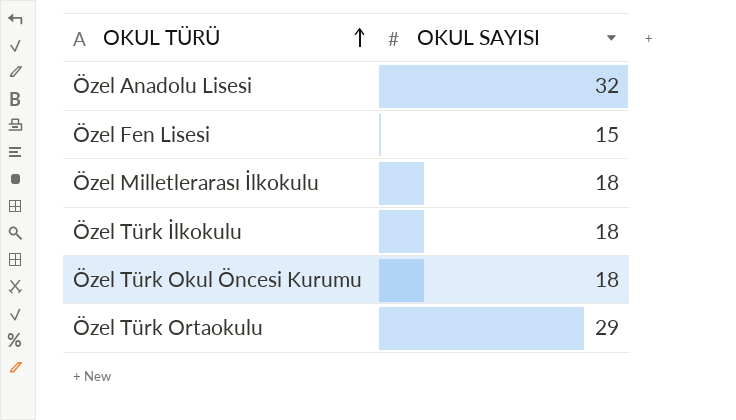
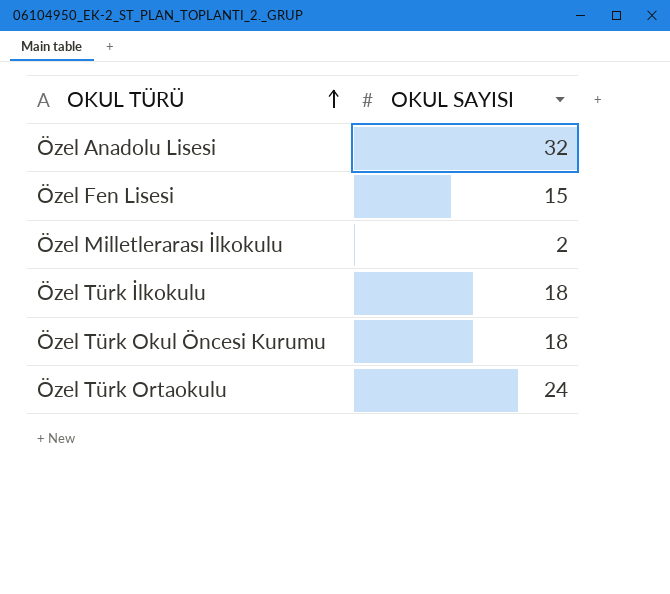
Özel Milletlerarası İlkokulu | OKUL SAYISI: 18 -> 2
Özel Türk Ortaokulu | OKUL SAYISI: 29 -> 24

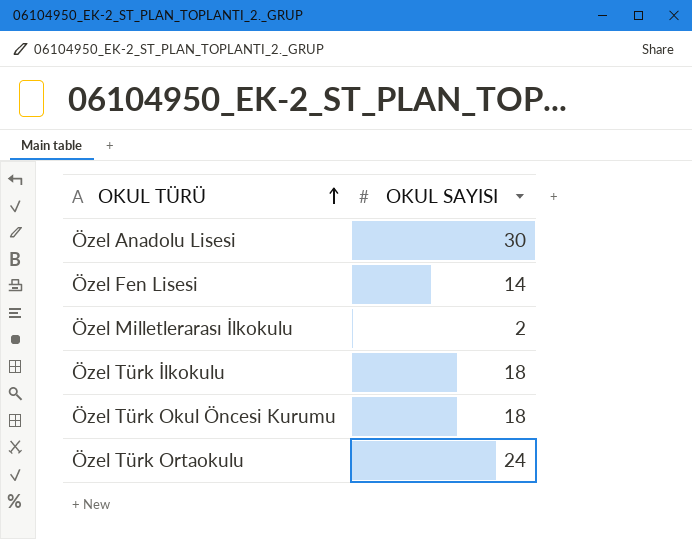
Özel Anadolu Lisesi | OKUL SAYISI: 32 -> 30
Özel Fen Lisesi | OKUL SAYISI: 15 -> 14

